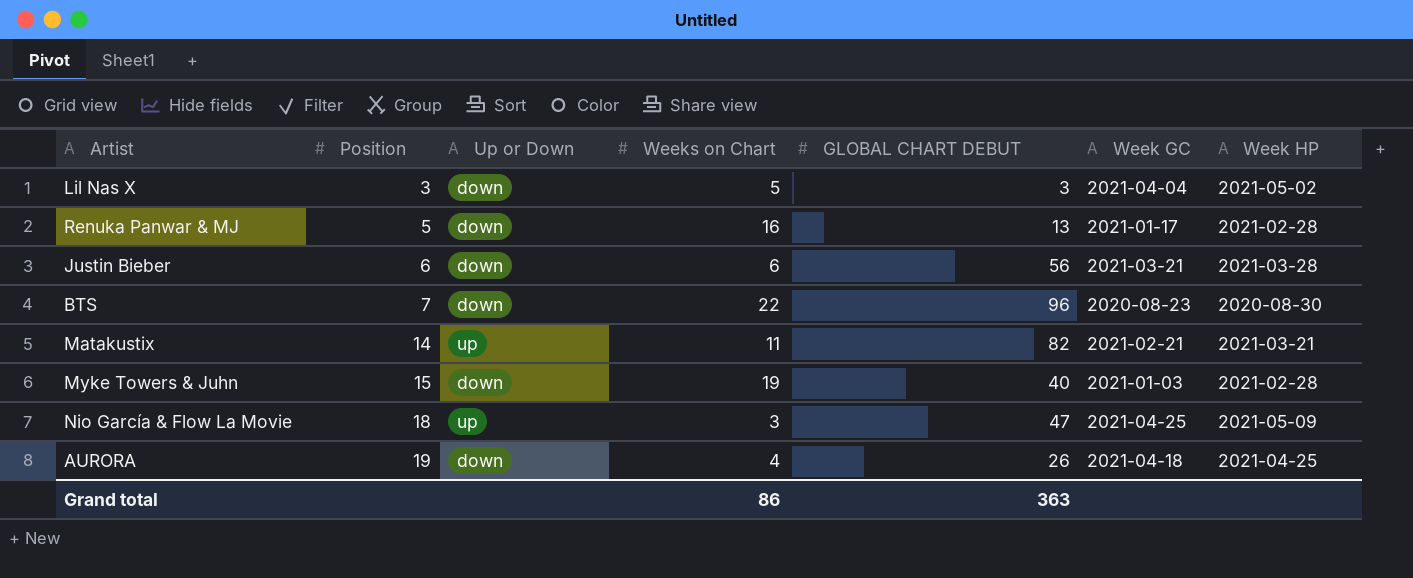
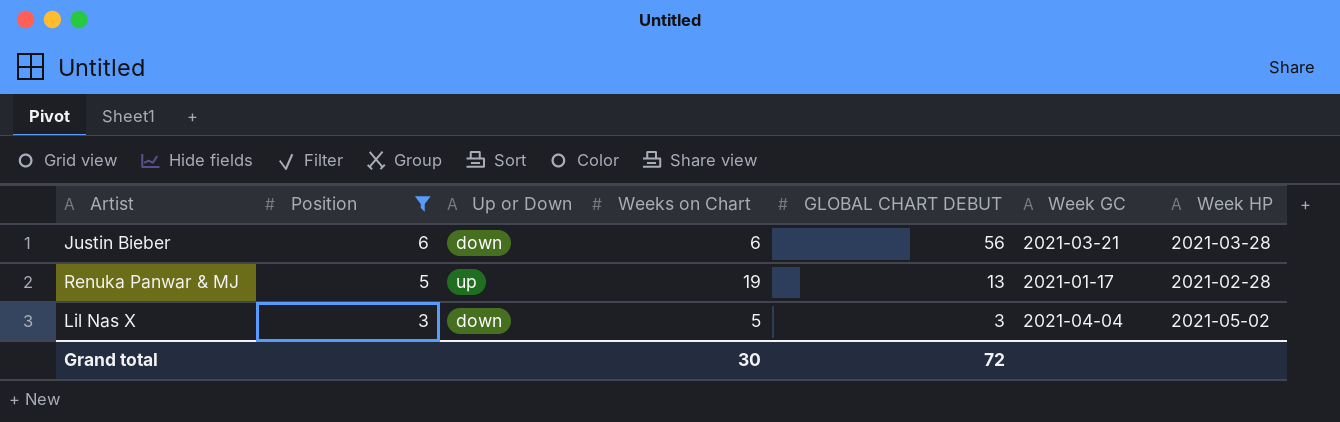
filter: none -> Position <= 6
row order: Position ascending -> Position descending
Renuka Panwar & MJ | Up or Down: down -> up
Renuka Panwar & MJ | Weeks on Chart: 16 -> 19
Grand total | Weeks on Chart: 86 -> 30
Grand total | GLOBAL CHART DEBUT: 363 -> 72

